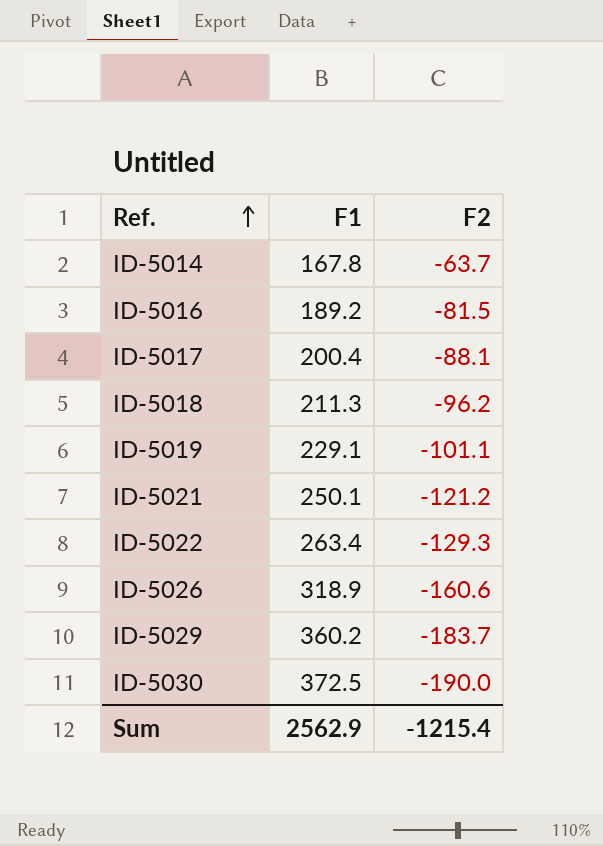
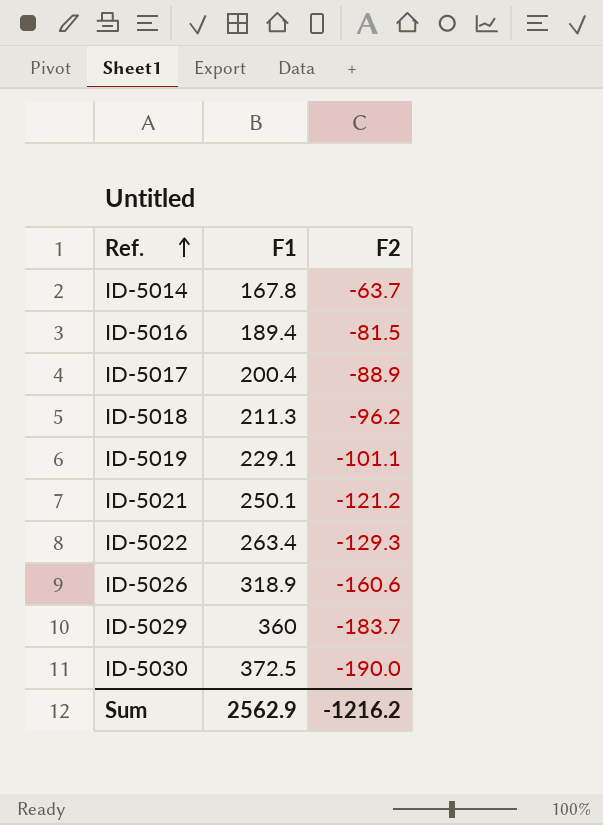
ID-5016 | F1: 189.2 -> 189.4
ID-5017 | F2: -88.1 -> -88.9
ID-5029 | F1: 360.2 -> 360
Sum | F2: -1215.4 -> -1216.2

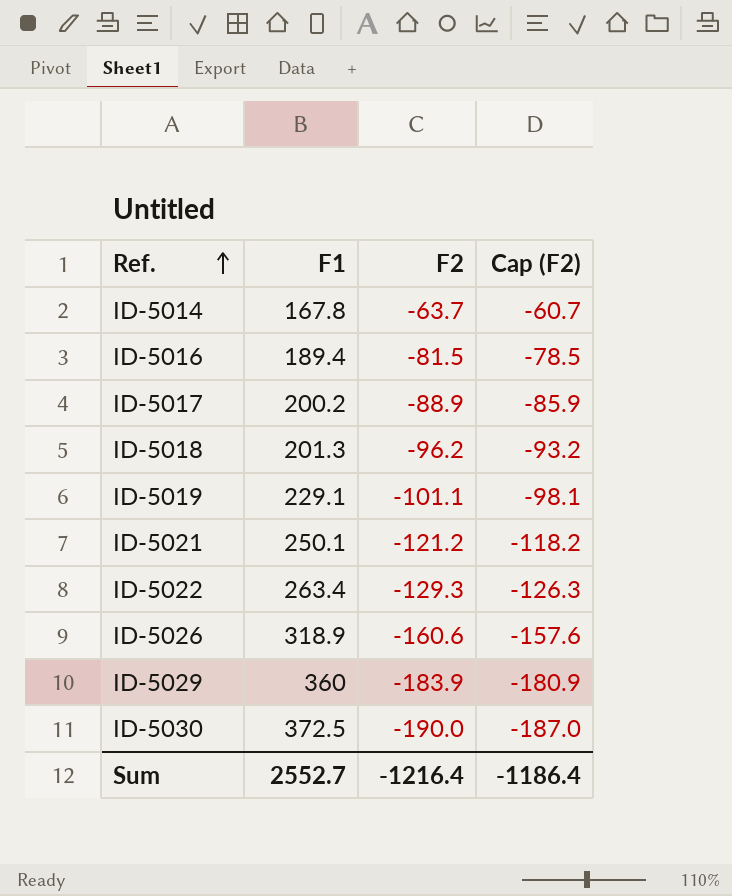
column Cap (F2) | formula: none -> [F2] + 3
ID-5017 | F1: 200.4 -> 200.2
ID-5018 | F1: 211.3 -> 201.3
ID-5029 | F2: -183.7 -> -183.9
Sum | F1: 2562.9 -> 2552.7
Sum | F2: -1216.2 -> -1216.4

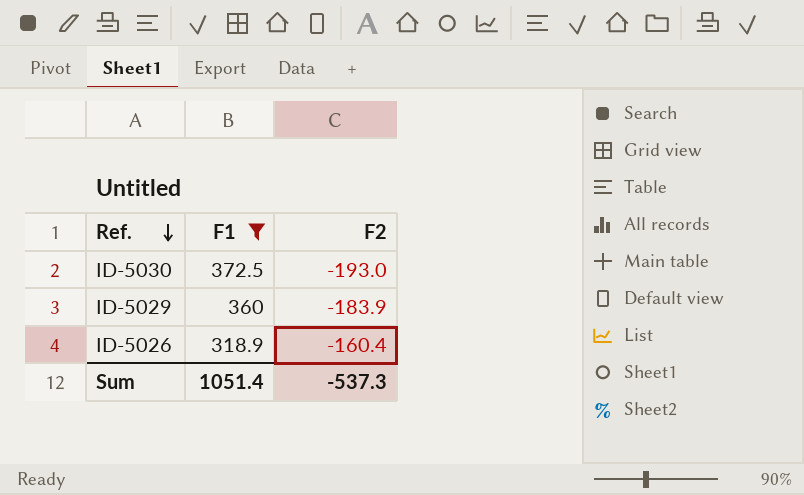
filter: none -> F1 >= 318.9
row order: Ref. ascending -> Ref. descending
column Cap (F2) | formula: [F2] + 3 -> none
ID-5030 | F2: -190.0 -> -193.0
ID-5026 | F2: -160.6 -> -160.4
Sum | F1: 2552.7 -> 1051.4
Sum | F2: -1216.4 -> -537.3

